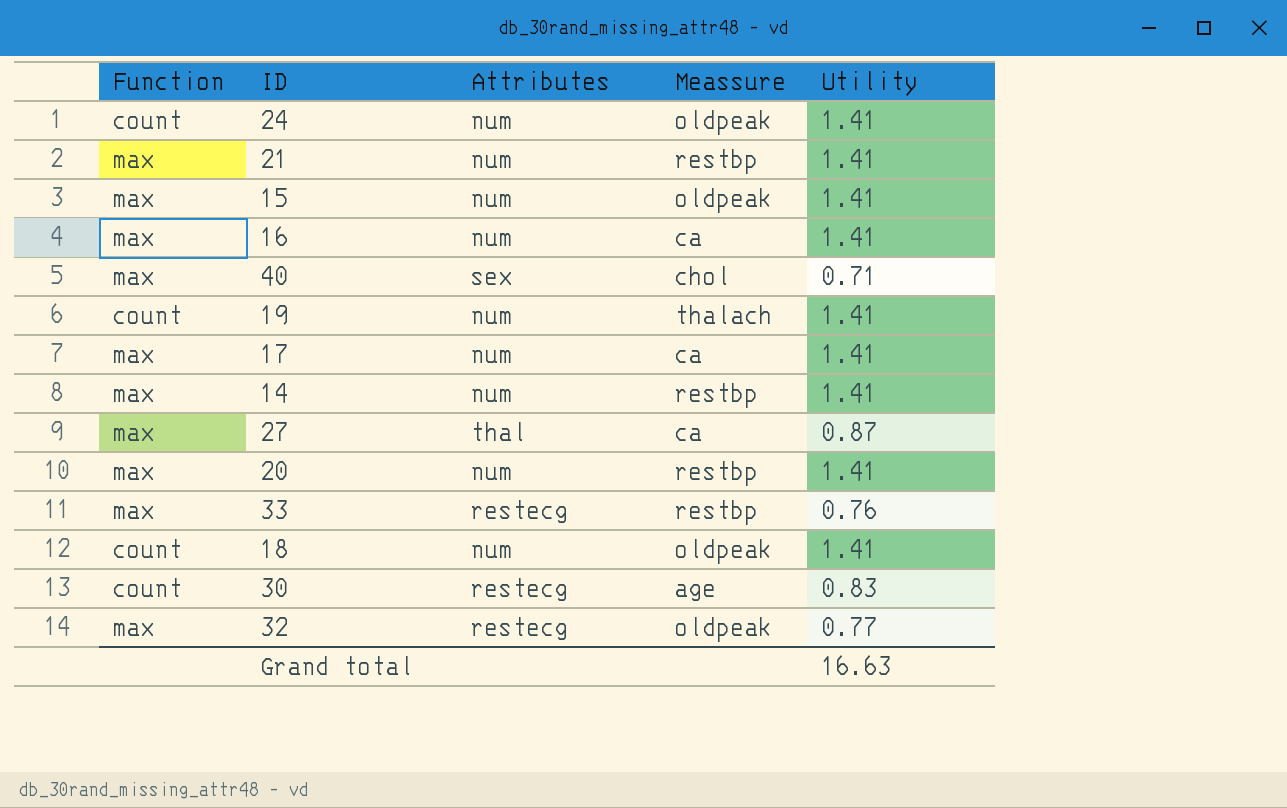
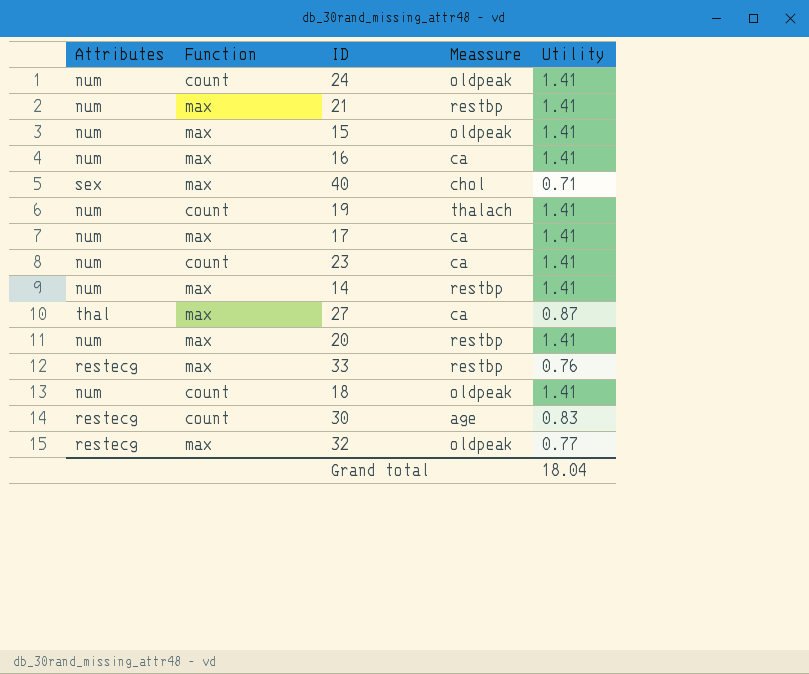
column Attributes | position: 3 -> 1
row 23: none -> num | count | ca | 1.41
Grand total | Utility: 16.63 -> 18.04

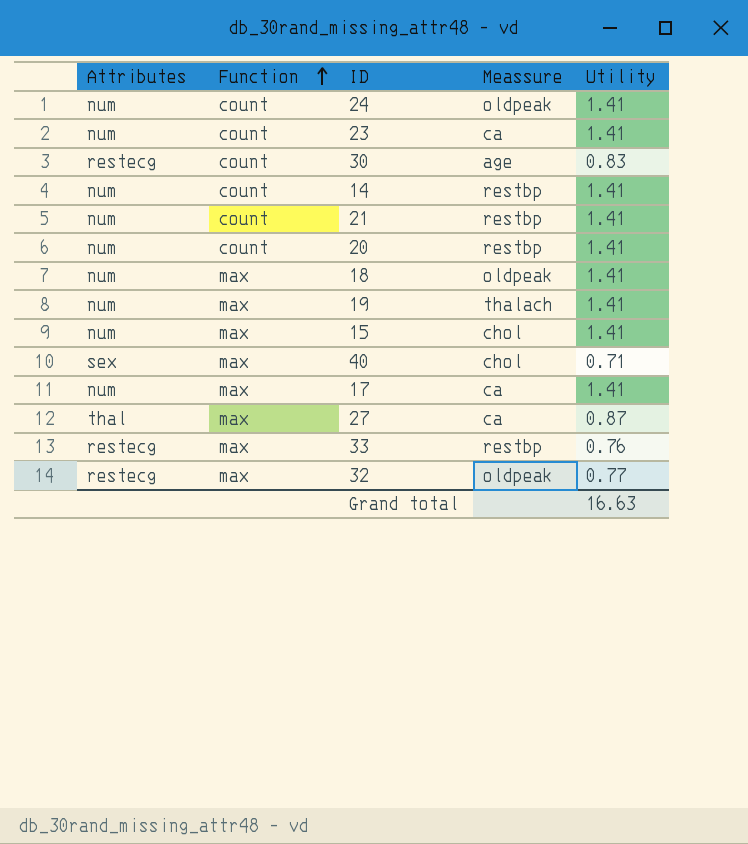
row order: none -> Function ascending
row 16: num | max | ca | 1.41 -> none
14 | Function: max -> count
21 | Function: max -> count
20 | Function: max -> count
18 | Function: count -> max
19 | Function: count -> max
15 | Meassure: oldpeak -> chol
Grand total | Utility: 18.04 -> 16.63

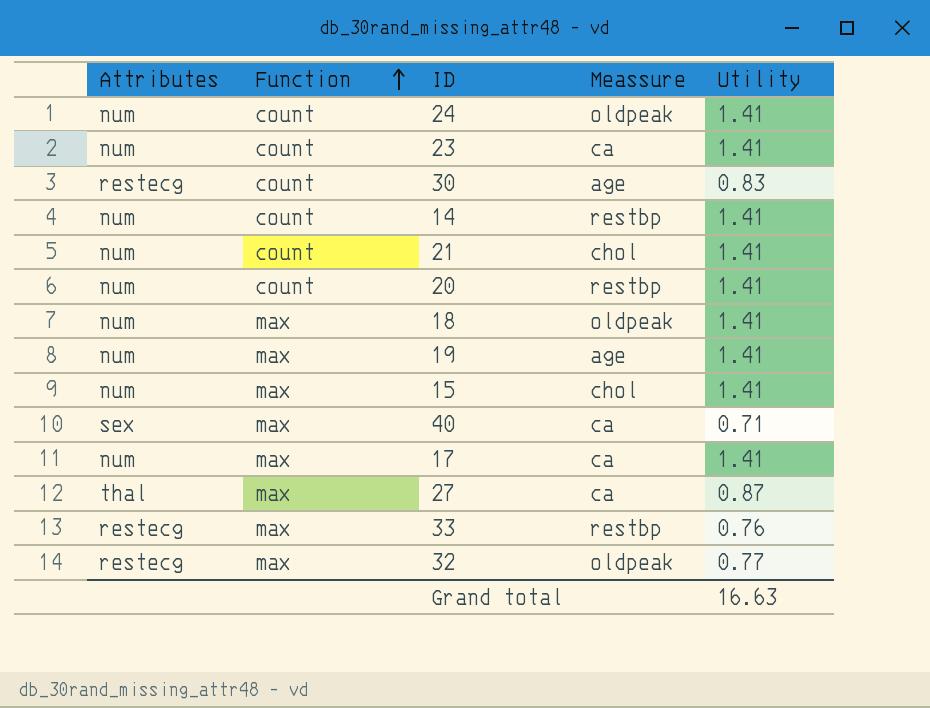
21 | Meassure: restbp -> chol
19 | Meassure: thalach -> age
40 | Meassure: chol -> ca

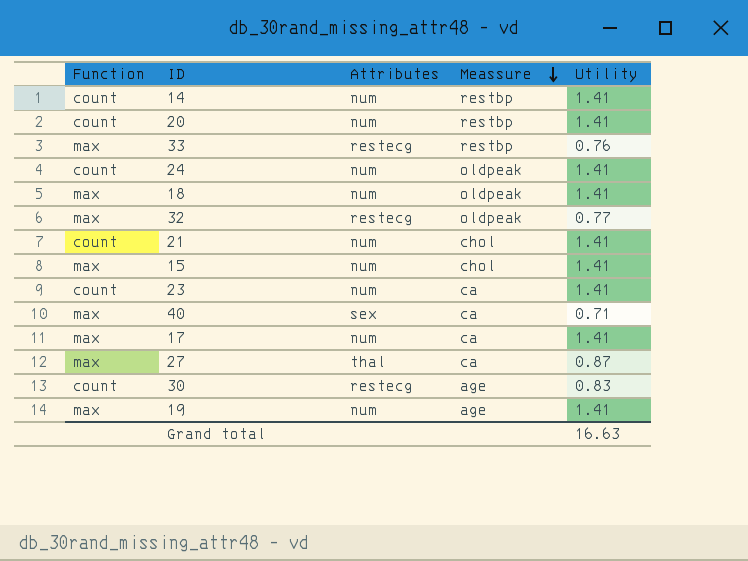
row order: Function ascending -> Meassure descending
column Attributes | position: 1 -> 3

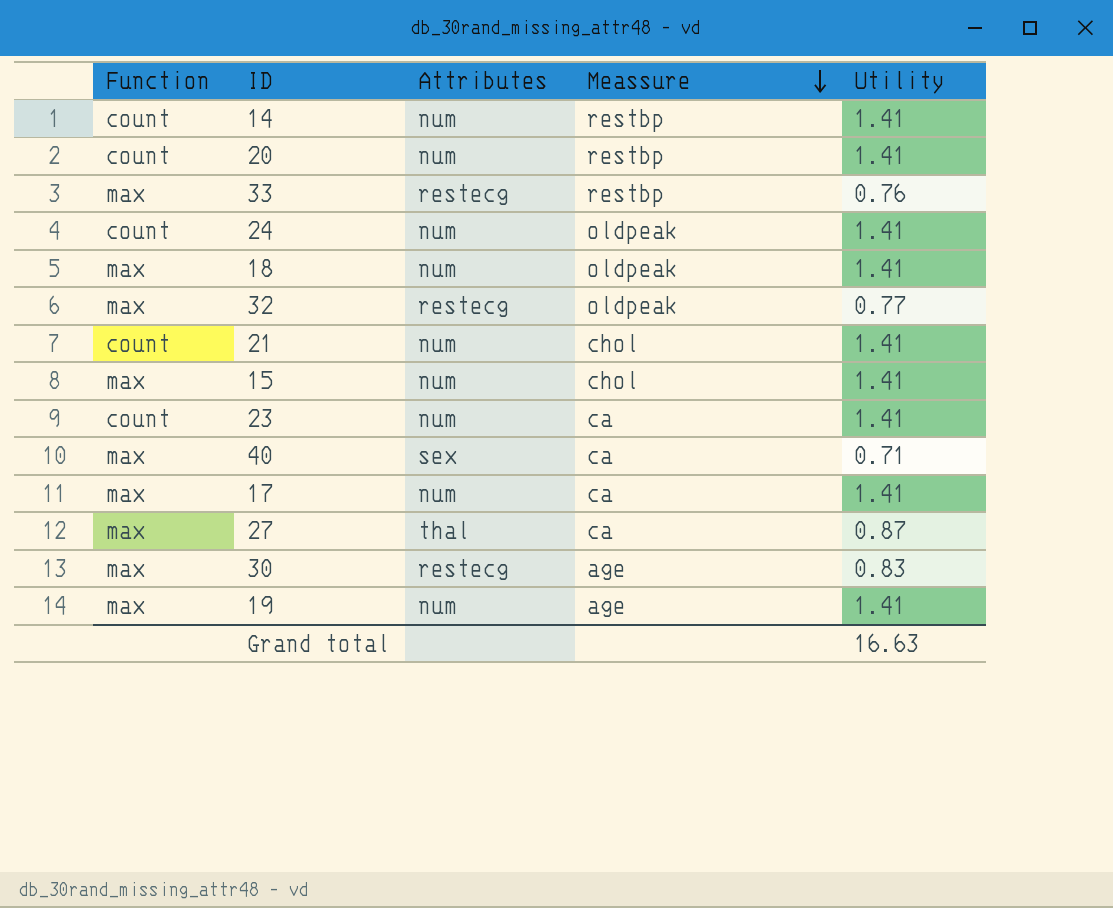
30 | Function: count -> max

